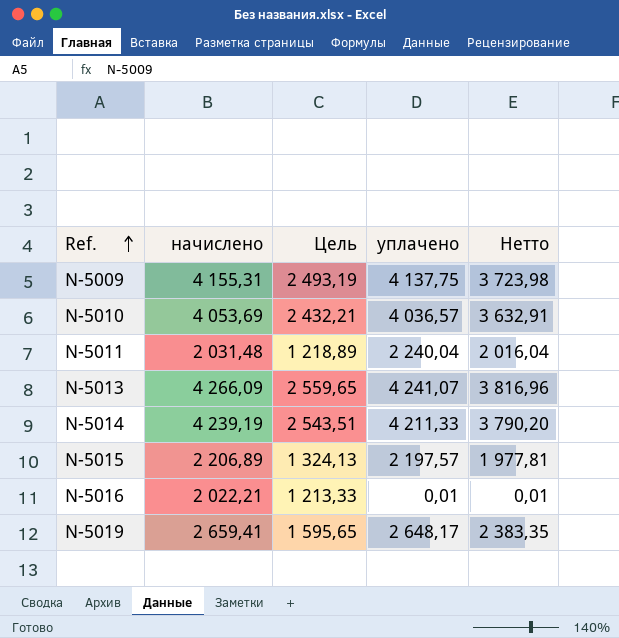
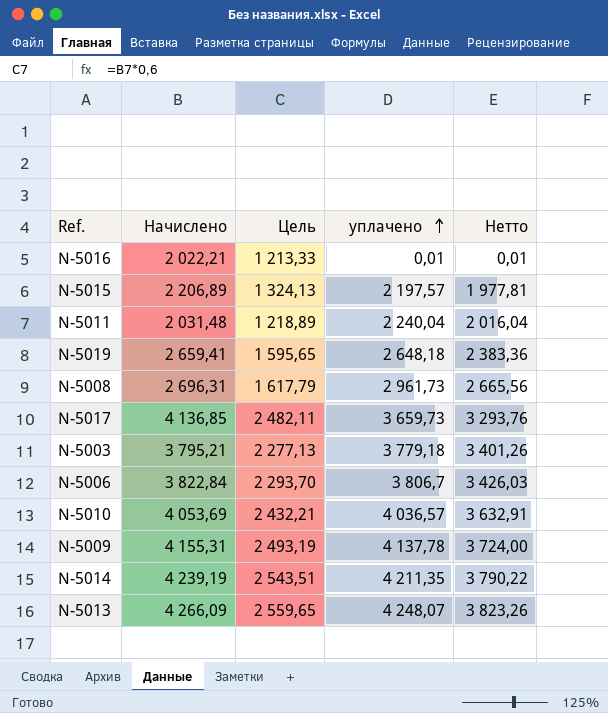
row order: Ref. ascending -> уплачено ascending
column name: начислено -> Начислено
N-5019 | уплачено: 2 648,17 -> 2 648,18
N-5019 | Нетто: 2 383,35 -> 2 383,36
row N-5008: none -> 2 696,31 | 1 617,79 | 2 961,73 | 2 665,56
row N-5017: none -> 4 136,85 | 2 482,11 | 3 659,73 | 3 293,76
row N-5003: none -> 3 795,21 | 2 277,13 | 3 779,18 | 3 401,26
row N-5006: none -> 3 822,84 | 2 293,70 | 3 806,7 | 3 426,03
N-5009 | уплачено: 4 137,75 -> 4 137,78
N-5009 | Нетто: 3 723,98 -> 3 724,00
N-5014 | уплачено: 4 211,33 -> 4 211,35
N-5014 | Нетто: 3 790,20 -> 3 790,22
N-5013 | уплачено: 4 241,07 -> 4 248,07
N-5013 | Нетто: 3 816,96 -> 3 823,26

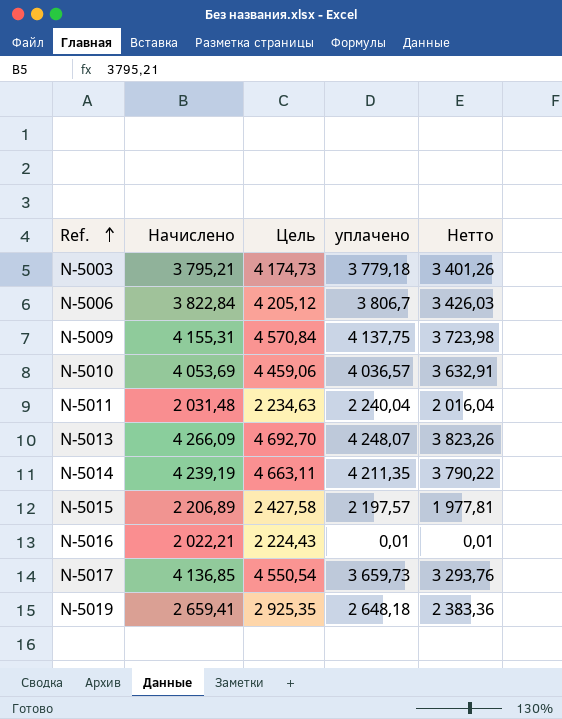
row order: уплачено ascending -> Ref. ascending
column Цель | formula: [Начислено] * 0,6 -> [Начислено] * 1,1
row N-5008: 2 696,31 | 1 617,79 | 2 961,73 | 2 665,56 -> none
N-5009 | уплачено: 4 137,78 -> 4 137,75
N-5009 | Нетто: 3 724,00 -> 3 723,98

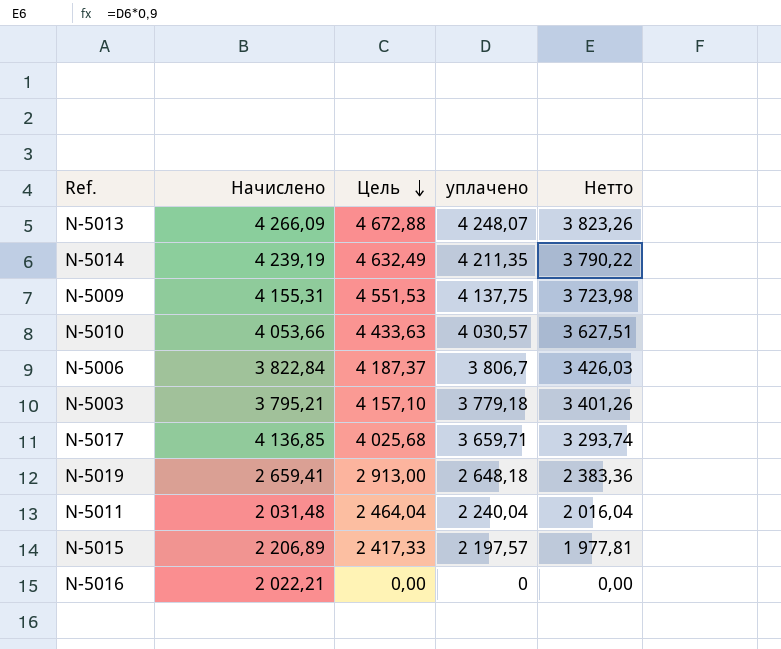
row order: Ref. ascending -> Цель descending
column Цель | formula: [Начислено] * 1,1 -> [уплачено] * 1,1
N-5010 | Начислено: 4 053,69 -> 4 053,66
N-5010 | уплачено: 4 036,57 -> 4 030,57
N-5010 | Нетто: 3 632,91 -> 3 627,51
N-5017 | уплачено: 3 659,73 -> 3 659,71
N-5017 | Нетто: 3 293,76 -> 3 293,74
N-5016 | уплачено: 0,01 -> 0
N-5016 | Нетто: 0,01 -> 0,00

